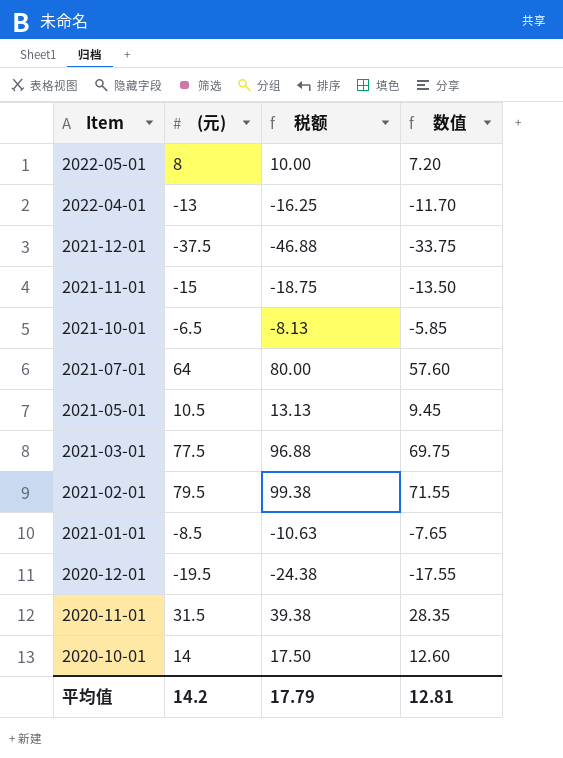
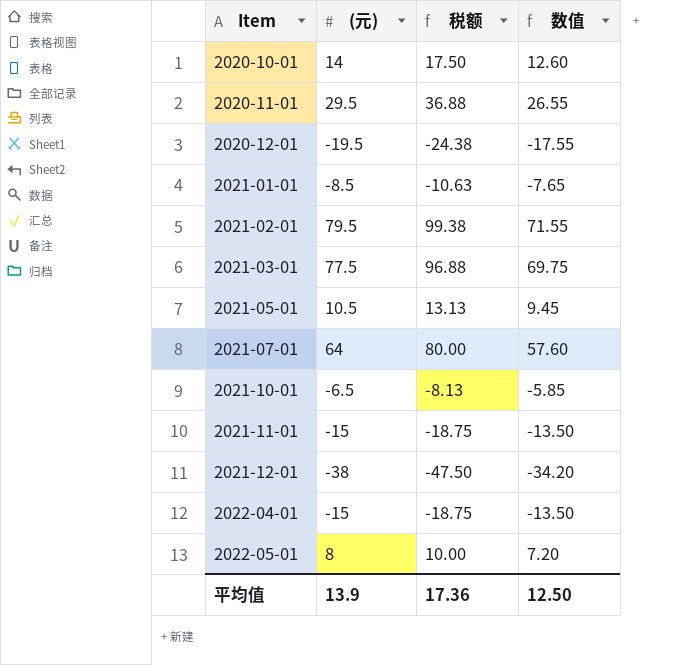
row order: Item descending -> Item ascending
2020-11-01 | (元): 31.5 -> 29.5
2020-11-01 | 税额: 39.38 -> 36.88
2020-11-01 | 数值: 28.35 -> 26.55
2021-12-01 | (元): -37.5 -> -38
2021-12-01 | 税额: -46.88 -> -47.50
2021-12-01 | 数值: -33.75 -> -34.20
2022-04-01 | (元): -13 -> -15
2022-04-01 | 税额: -16.25 -> -18.75
2022-04-01 | 数值: -11.70 -> -13.50
平均值 | (元): 14.2 -> 13.9
平均值 | 税额: 17.79 -> 17.36
平均值 | 数值: 12.81 -> 12.50

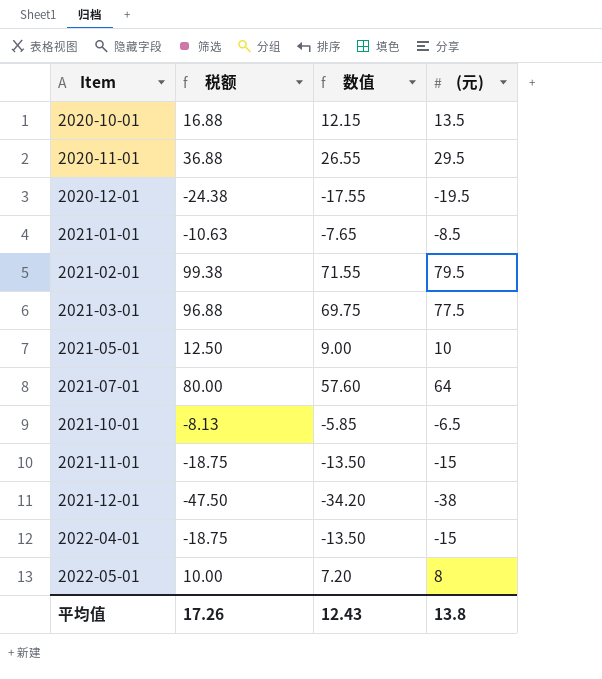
column (元) | position: 2 -> 4
2020-10-01 | 税额: 17.50 -> 16.88
2020-10-01 | 数值: 12.60 -> 12.15
2020-10-01 | (元): 14 -> 13.5
2021-05-01 | 税额: 13.13 -> 12.50
2021-05-01 | 数值: 9.45 -> 9.00
2021-05-01 | (元): 10.5 -> 10
平均值 | 税额: 17.36 -> 17.26
平均值 | 数值: 12.50 -> 12.43
平均值 | (元): 13.9 -> 13.8

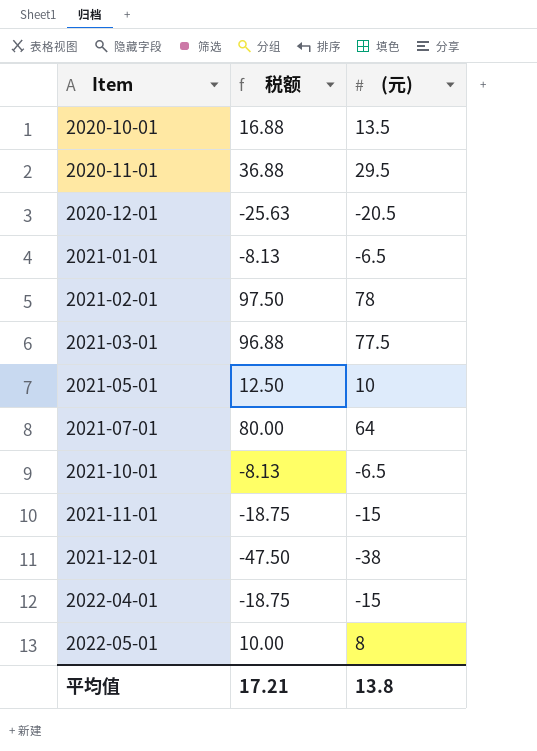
column 数值 | formula: [(元)] * 0.9 -> none
2020-12-01 | 税额: -24.38 -> -25.63
2020-12-01 | (元): -19.5 -> -20.5
2021-01-01 | 税额: -10.63 -> -8.13
2021-01-01 | (元): -8.5 -> -6.5
2021-02-01 | 税额: 99.38 -> 97.50
2021-02-01 | (元): 79.5 -> 78
平均值 | 税额: 17.26 -> 17.21

